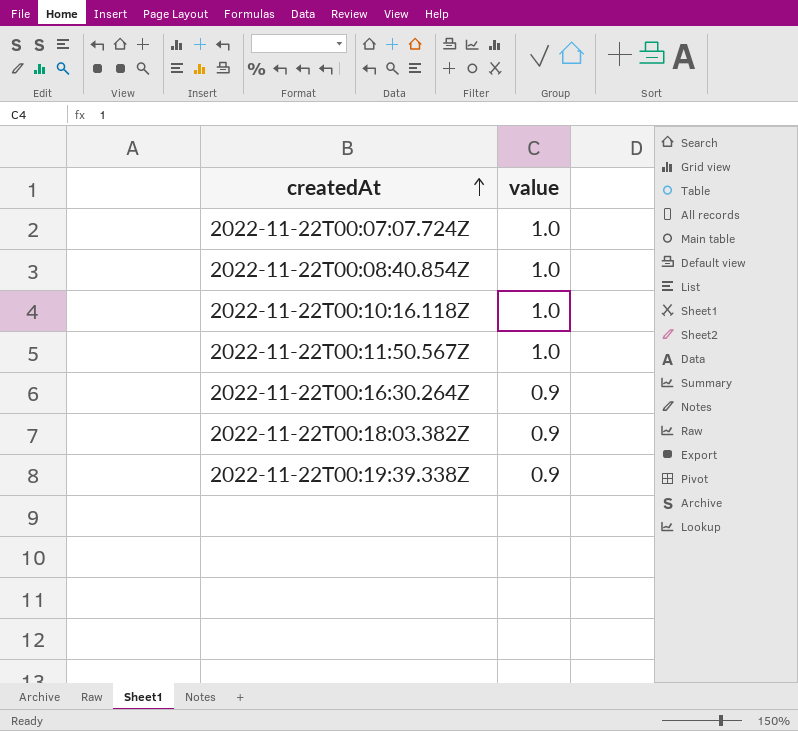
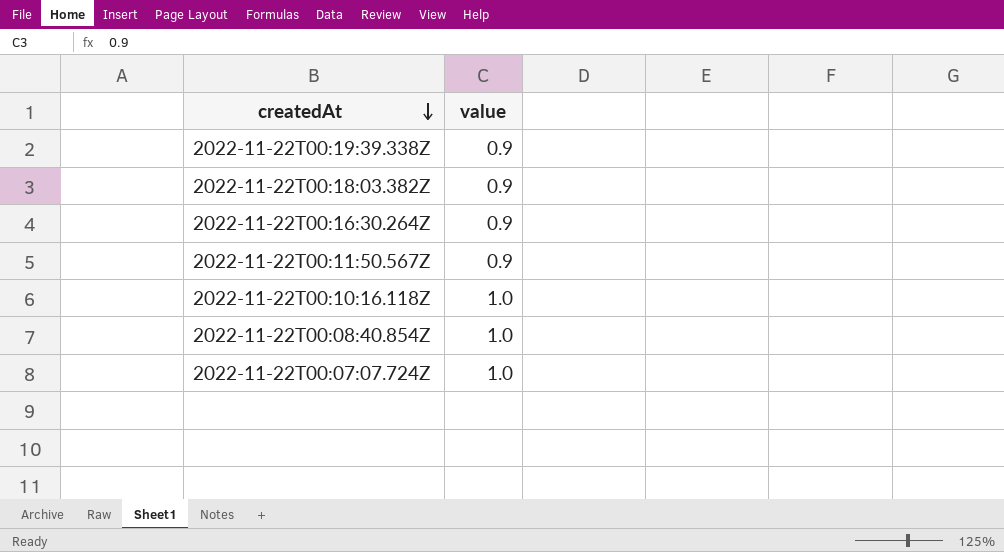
row order: createdAt ascending -> createdAt descending
2022-11-22T00:11:50.567Z | value: 1.0 -> 0.9

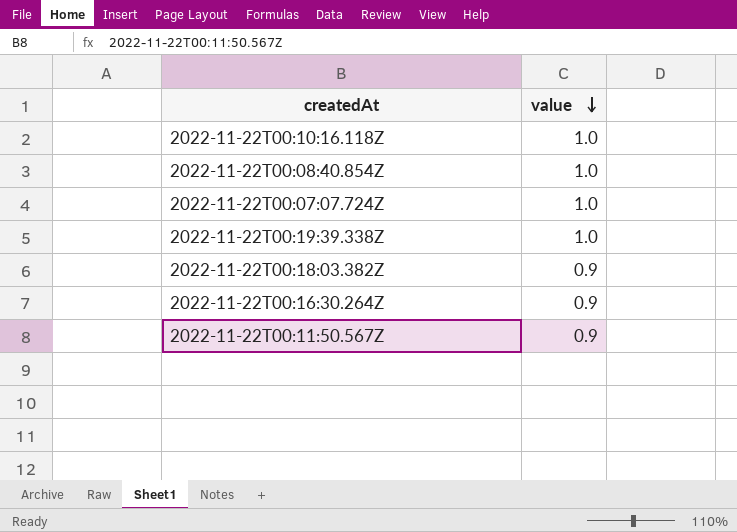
row order: createdAt descending -> value descending
2022-11-22T00:19:39.338Z | value: 0.9 -> 1.0

